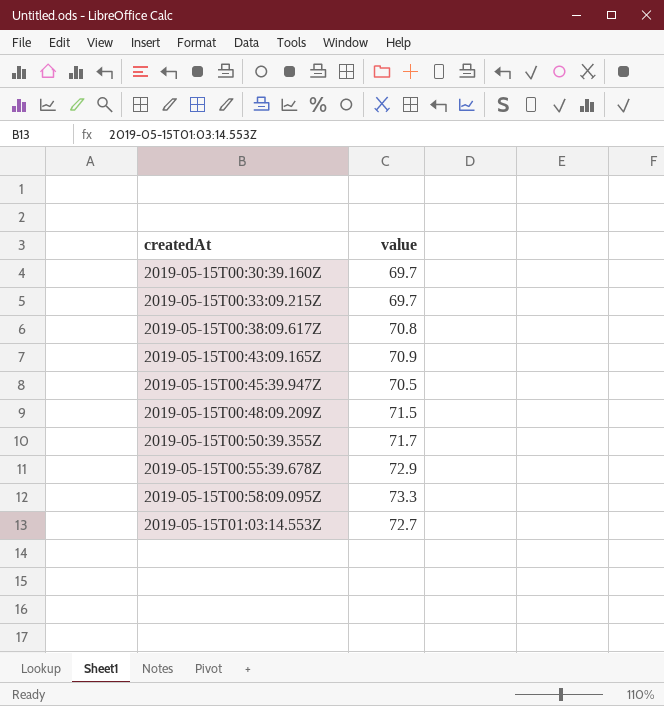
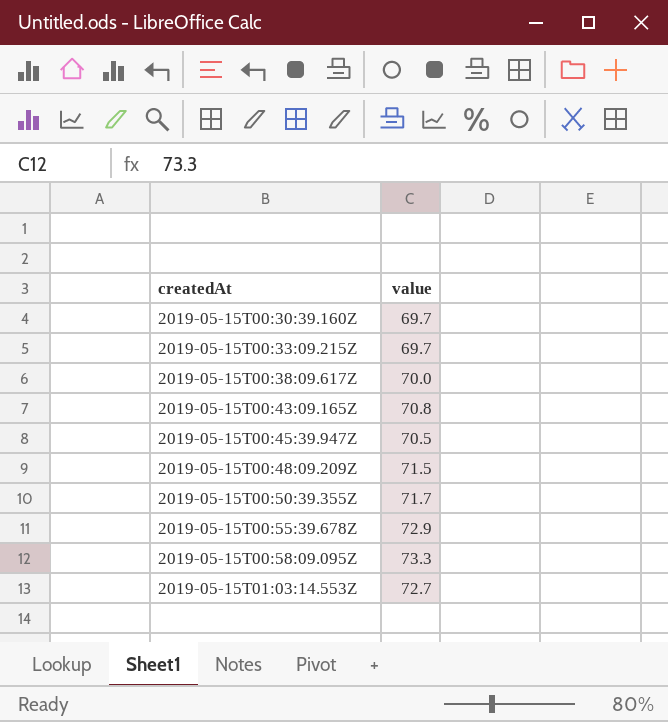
2019-05-15T00:38:09.617Z | value: 70.8 -> 70.0
2019-05-15T00:43:09.165Z | value: 70.9 -> 70.8

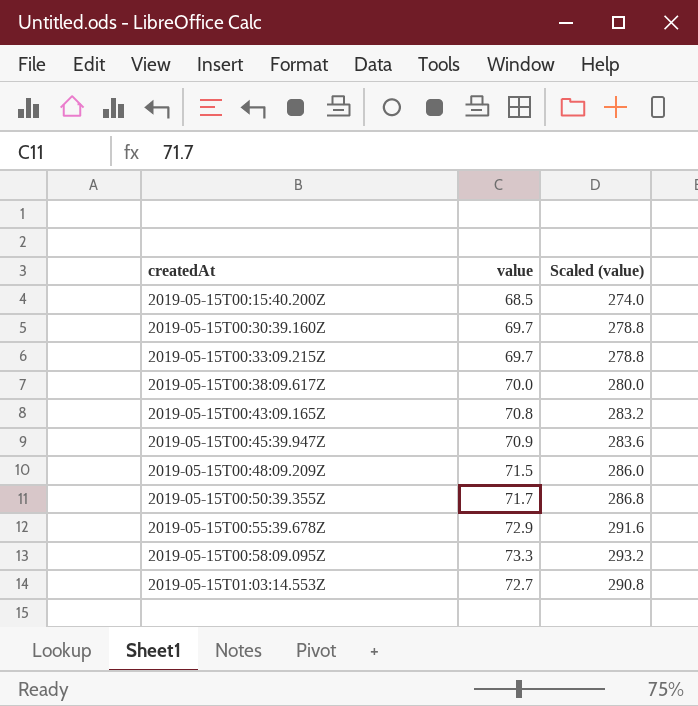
column Scaled (value) | formula: none -> [value] * 4
row 2019-05-15T00:15:40.200Z: none -> 68.5 | 274.0
2019-05-15T00:45:39.947Z | value: 70.5 -> 70.9

